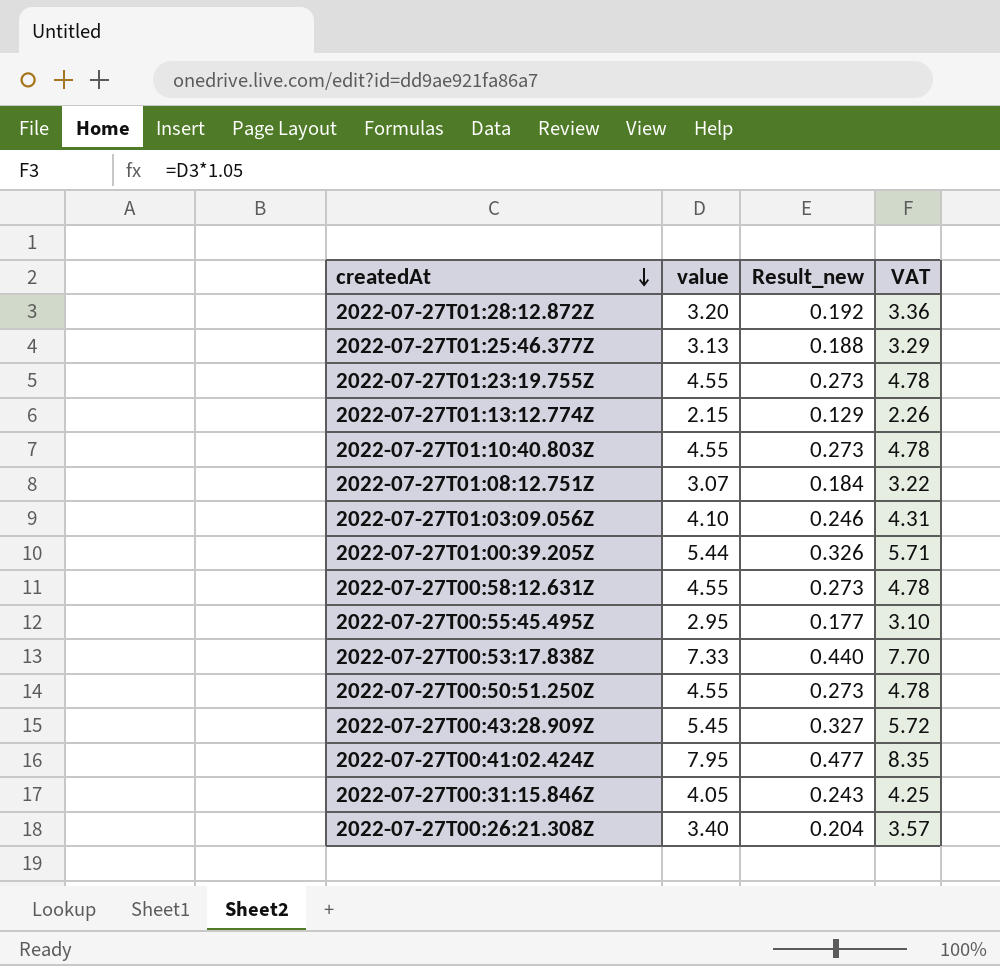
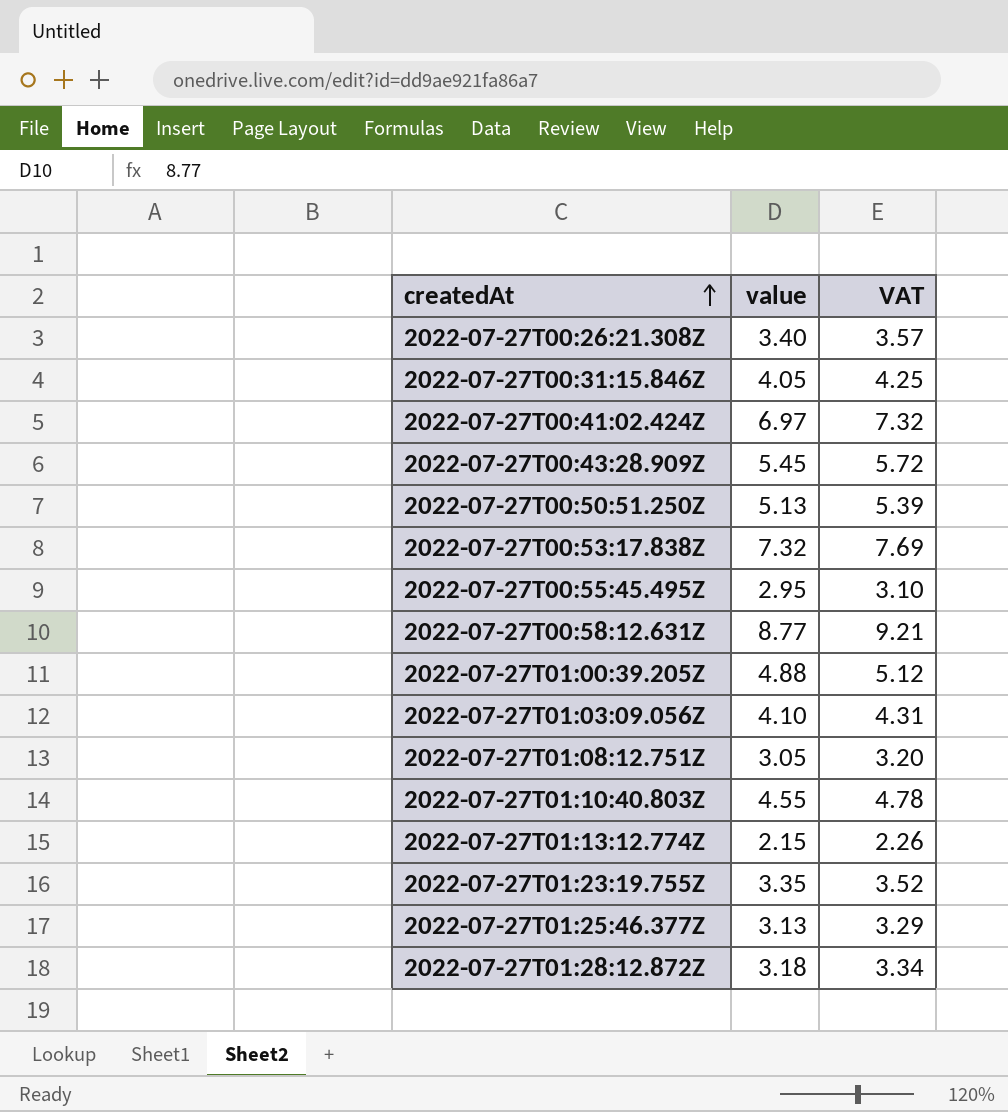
row order: createdAt descending -> createdAt ascending
column Result_new | formula: [value] * 0.06 -> none
2022-07-27T00:41:02.424Z | value: 7.95 -> 6.97
2022-07-27T00:41:02.424Z | VAT: 8.35 -> 7.32
2022-07-27T00:50:51.250Z | value: 4.55 -> 5.13
2022-07-27T00:50:51.250Z | VAT: 4.78 -> 5.39
2022-07-27T00:53:17.838Z | value: 7.33 -> 7.32
2022-07-27T00:53:17.838Z | VAT: 7.70 -> 7.69
2022-07-27T00:58:12.631Z | value: 4.55 -> 8.77
2022-07-27T00:58:12.631Z | VAT: 4.78 -> 9.21
2022-07-27T01:00:39.205Z | value: 5.44 -> 4.88
2022-07-27T01:00:39.205Z | VAT: 5.71 -> 5.12
2022-07-27T01:08:12.751Z | value: 3.07 -> 3.05
2022-07-27T01:08:12.751Z | VAT: 3.22 -> 3.20
2022-07-27T01:23:19.755Z | value: 4.55 -> 3.35
2022-07-27T01:23:19.755Z | VAT: 4.78 -> 3.52
2022-07-27T01:28:12.872Z | value: 3.20 -> 3.18
2022-07-27T01:28:12.872Z | VAT: 3.36 -> 3.34

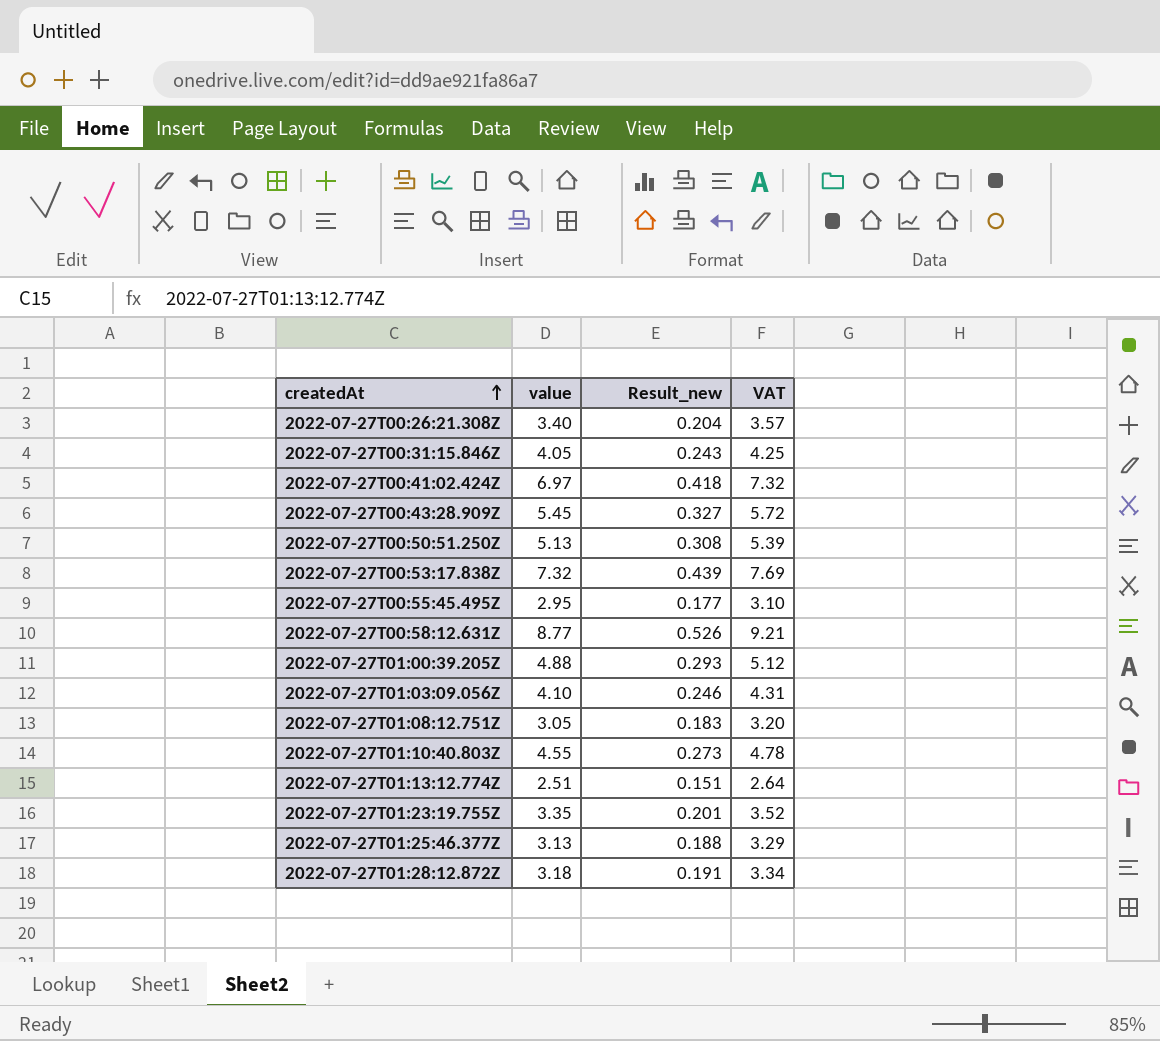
column Result_new | formula: none -> [value] * 0.06
2022-07-27T01:13:12.774Z | value: 2.15 -> 2.51
2022-07-27T01:13:12.774Z | VAT: 2.26 -> 2.64

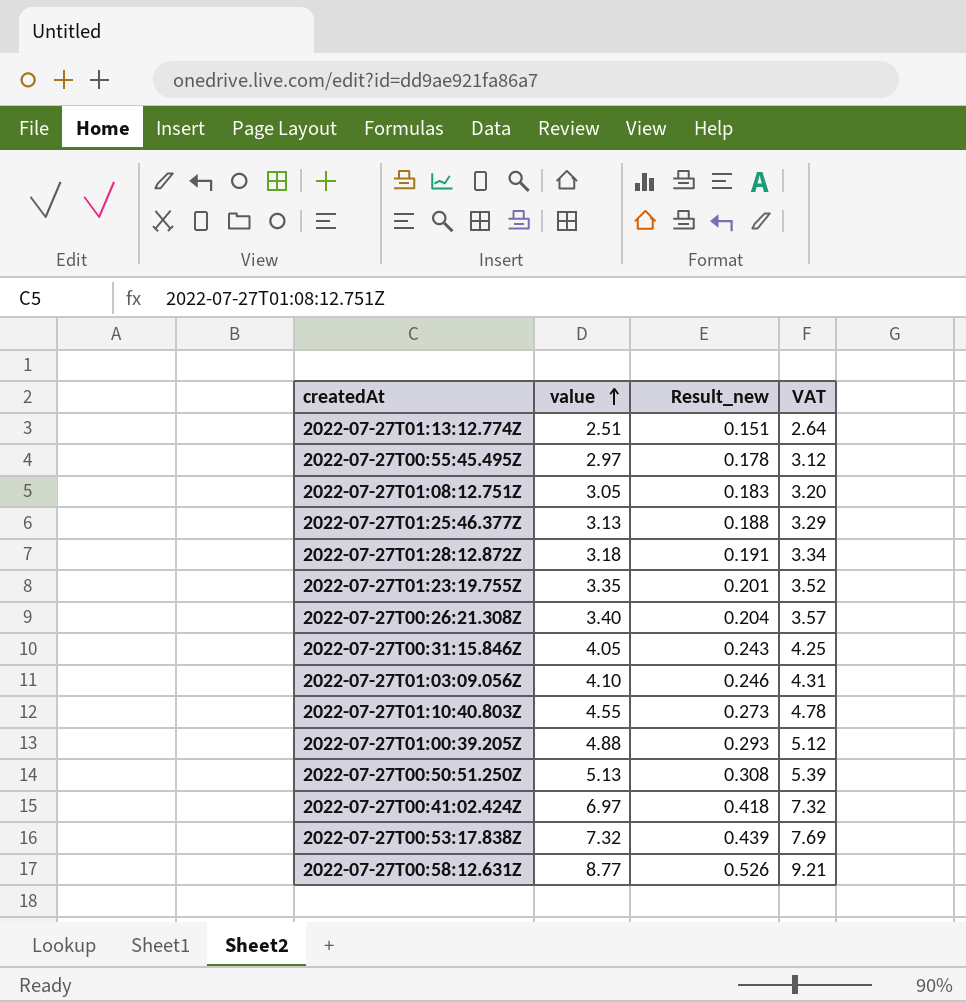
row order: createdAt ascending -> value ascending
row 2022-07-27T00:43:28.909Z: 5.45 | 0.327 | 5.72 -> none
2022-07-27T00:55:45.495Z | value: 2.95 -> 2.97
2022-07-27T00:55:45.495Z | Result_new: 0.177 -> 0.178
2022-07-27T00:55:45.495Z | VAT: 3.10 -> 3.12

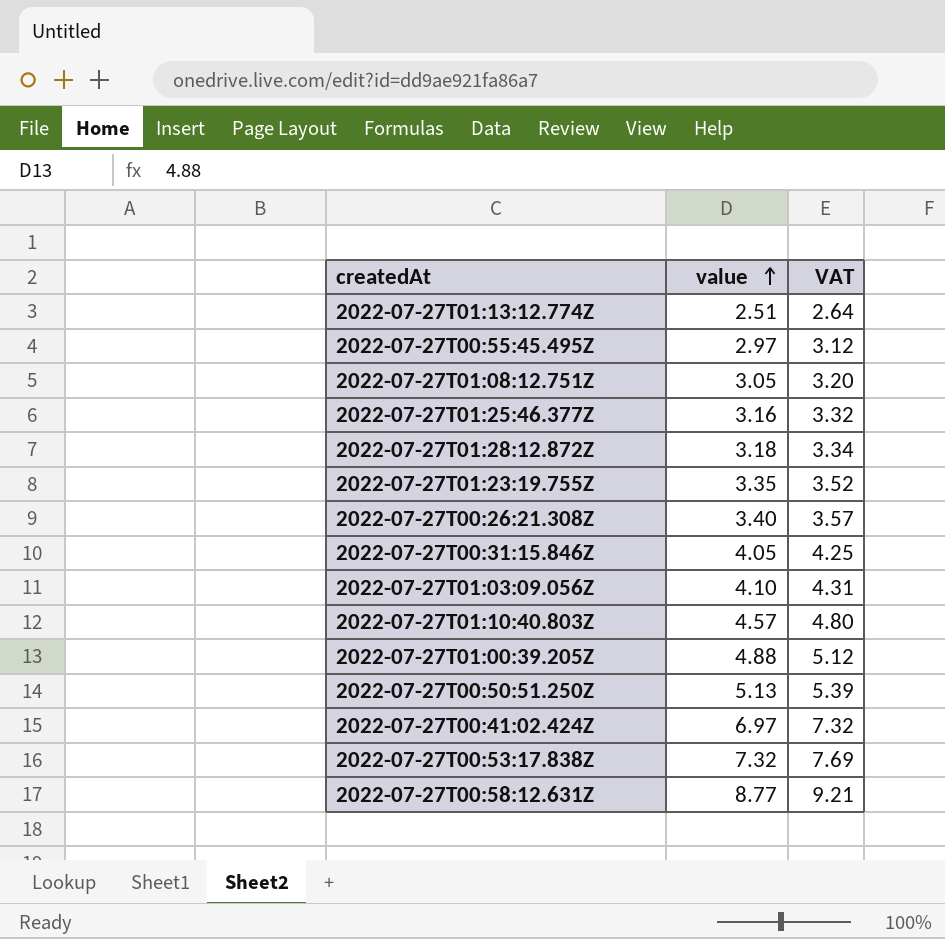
column Result_new | formula: [value] * 0.06 -> none
2022-07-27T01:25:46.377Z | value: 3.13 -> 3.16
2022-07-27T01:25:46.377Z | VAT: 3.29 -> 3.32
2022-07-27T01:10:40.803Z | value: 4.55 -> 4.57
2022-07-27T01:10:40.803Z | VAT: 4.78 -> 4.80

